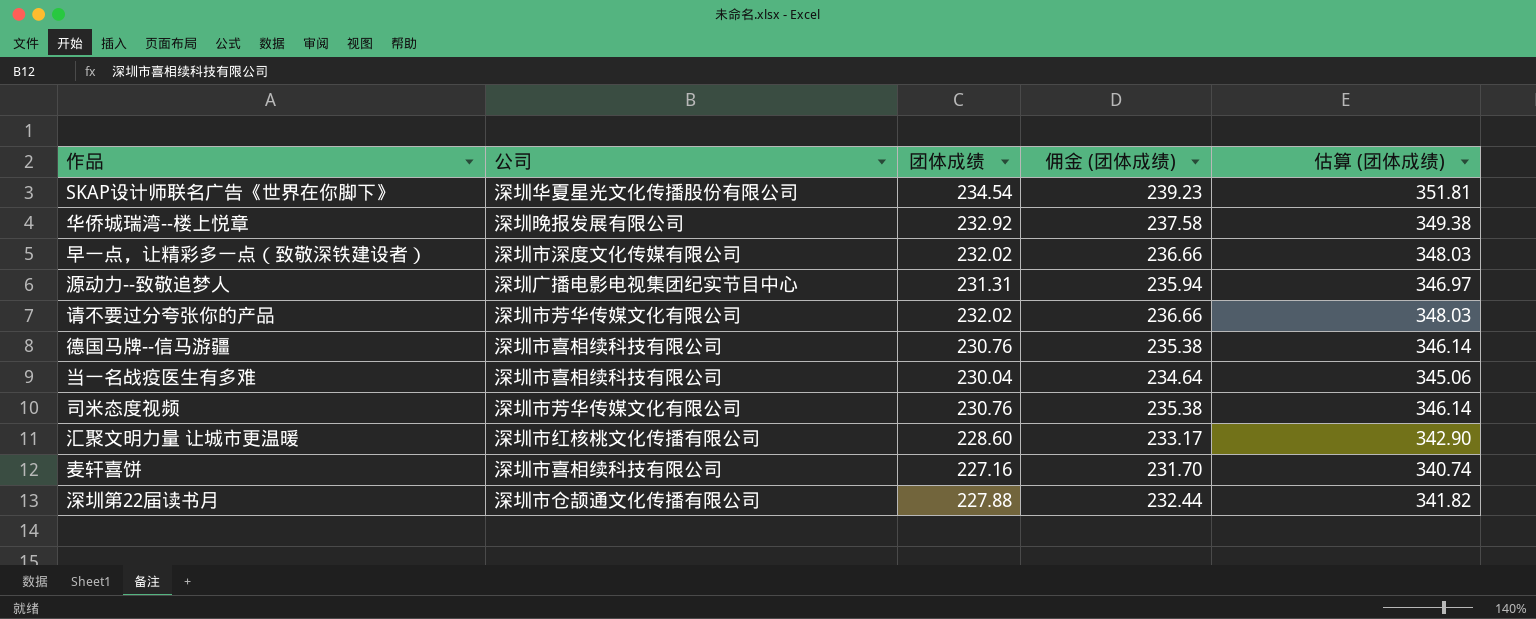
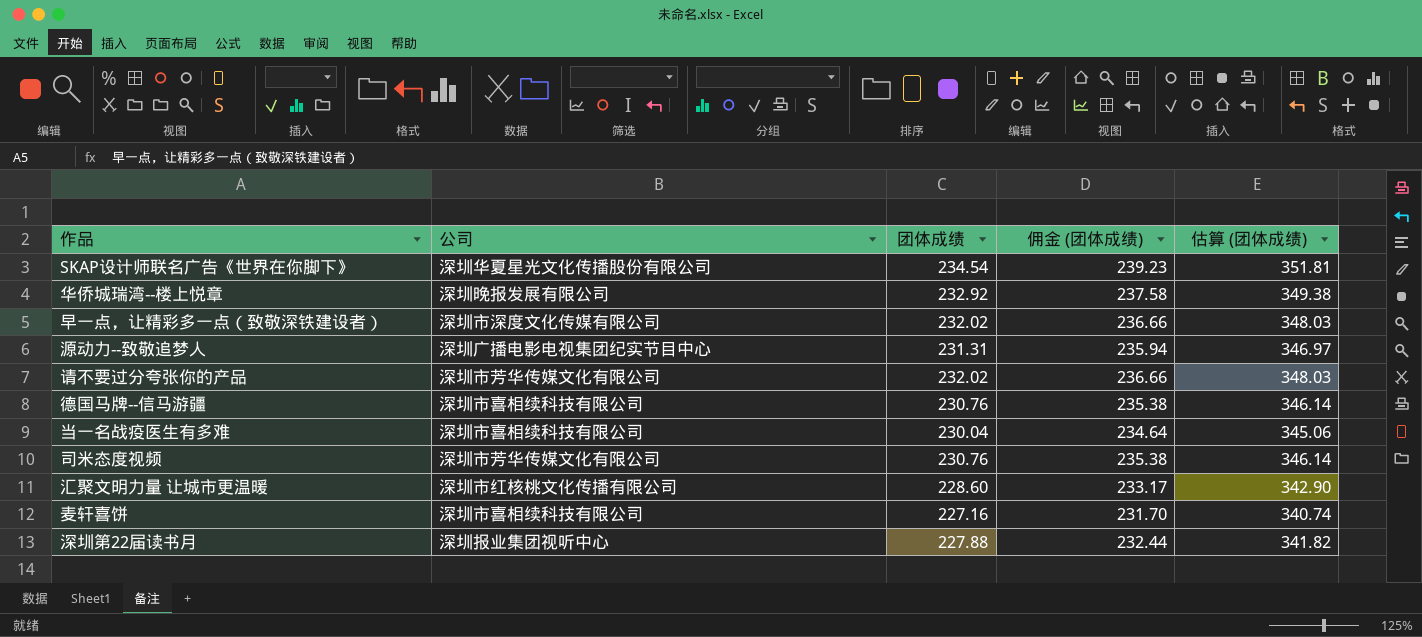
深圳第22届读书月 | 公司: 深圳市仓颉通文化传播有限公司 -> 深圳报业集团视听中心

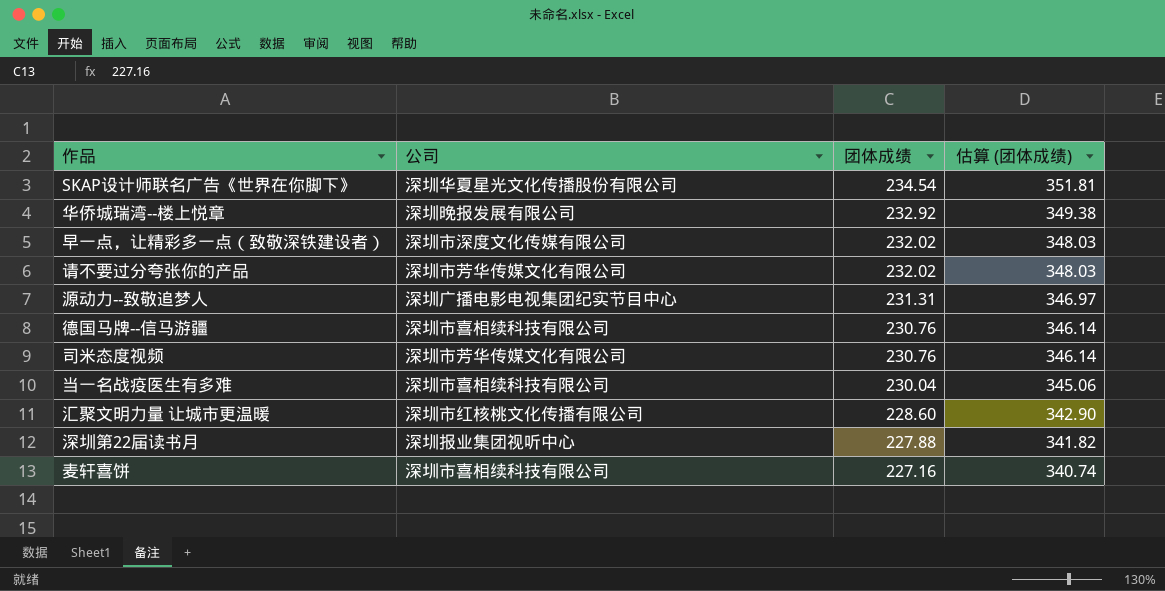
row order: none -> 团体成绩 descending
column 佣金 (团体成绩) | formula: [团体成绩] * 1.02 -> none

